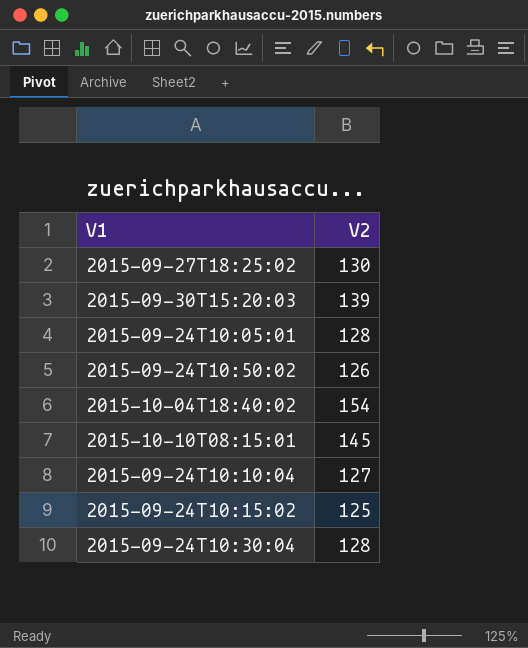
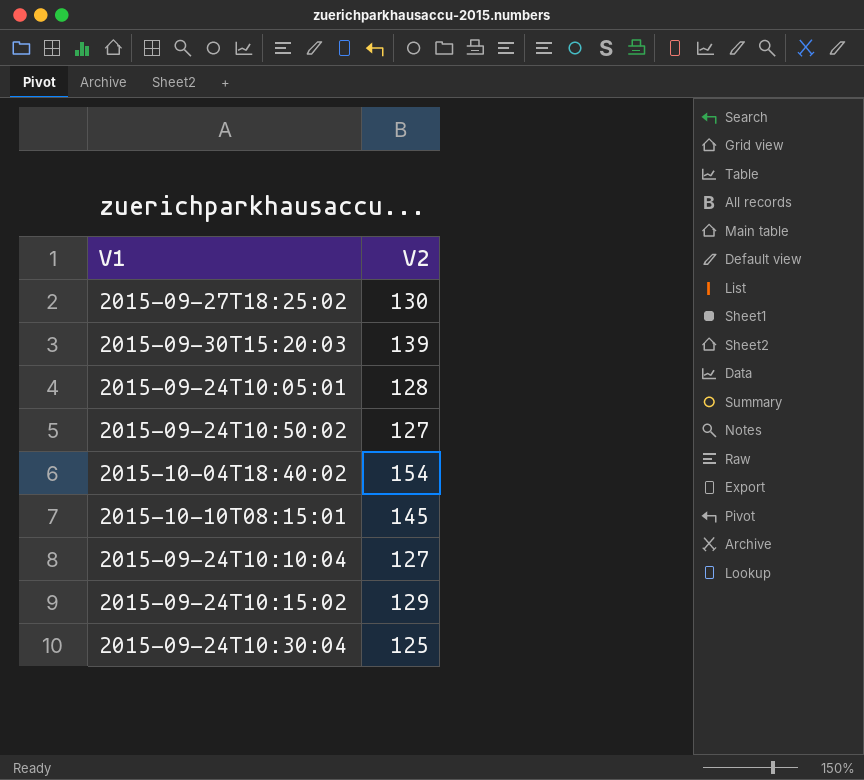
2015-09-24T10:50:02 | V2: 126 -> 127
2015-09-24T10:15:02 | V2: 125 -> 129
2015-09-24T10:30:04 | V2: 128 -> 125

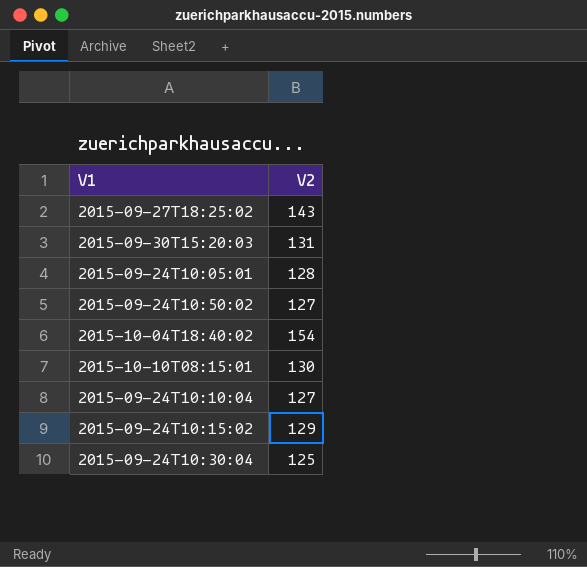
2015-09-27T18:25:02 | V2: 130 -> 143
2015-09-30T15:20:03 | V2: 139 -> 131
2015-10-10T08:15:01 | V2: 145 -> 130

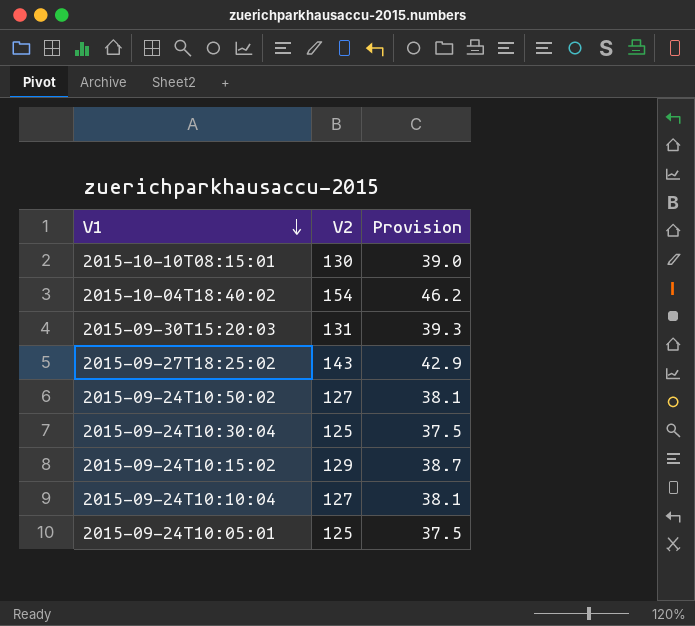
row order: none -> V1 descending
column Provision | formula: none -> [V2] * 0.3
2015-09-24T10:05:01 | V2: 128 -> 125

